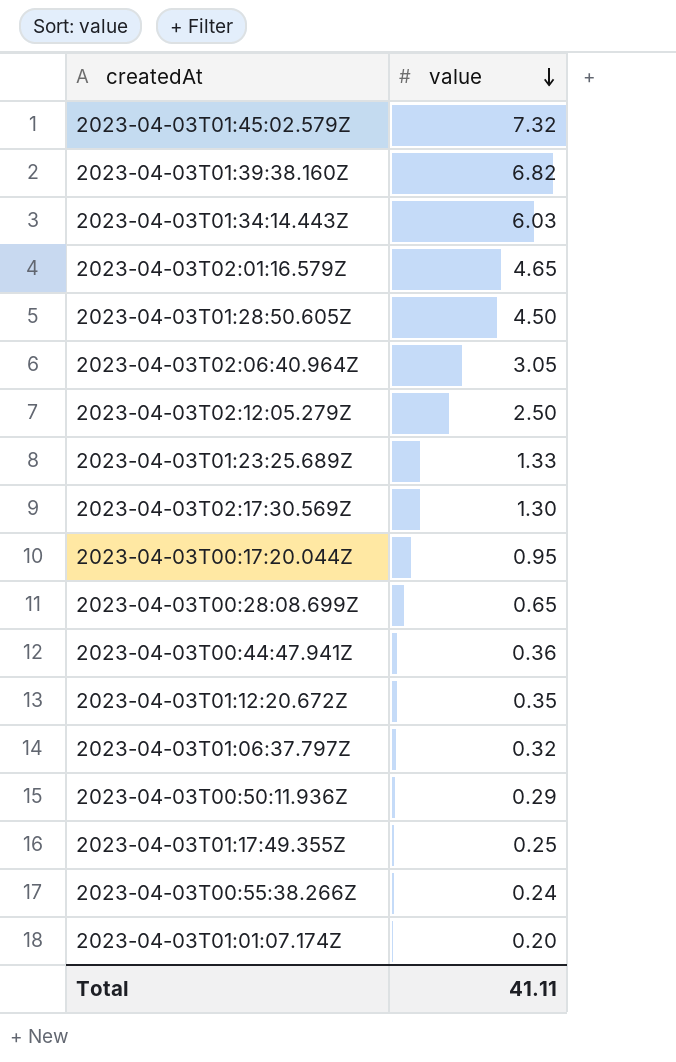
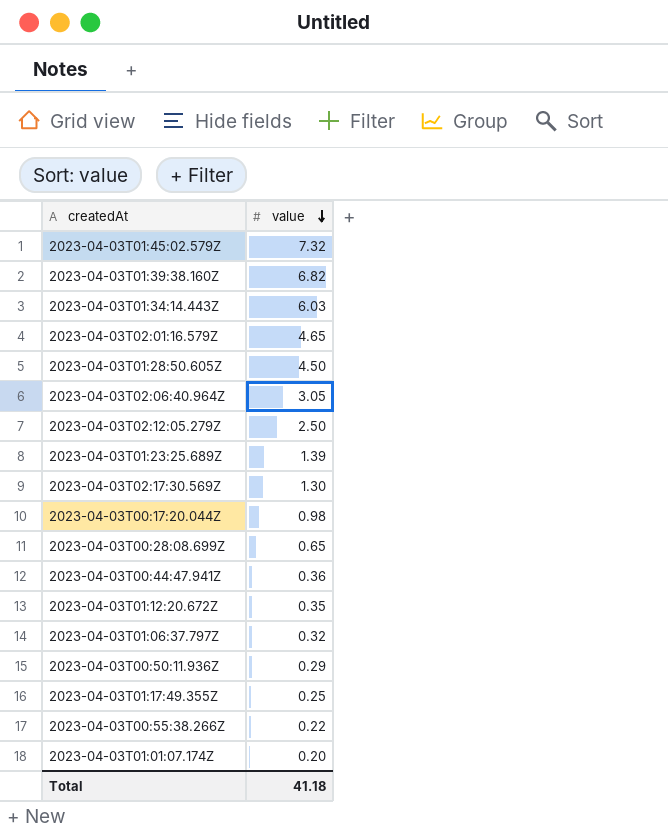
2023-04-03T01:23:25.689Z | value: 1.33 -> 1.39
2023-04-03T00:17:20.044Z | value: 0.95 -> 0.98
2023-04-03T00:55:38.266Z | value: 0.24 -> 0.22
Total | value: 41.11 -> 41.18

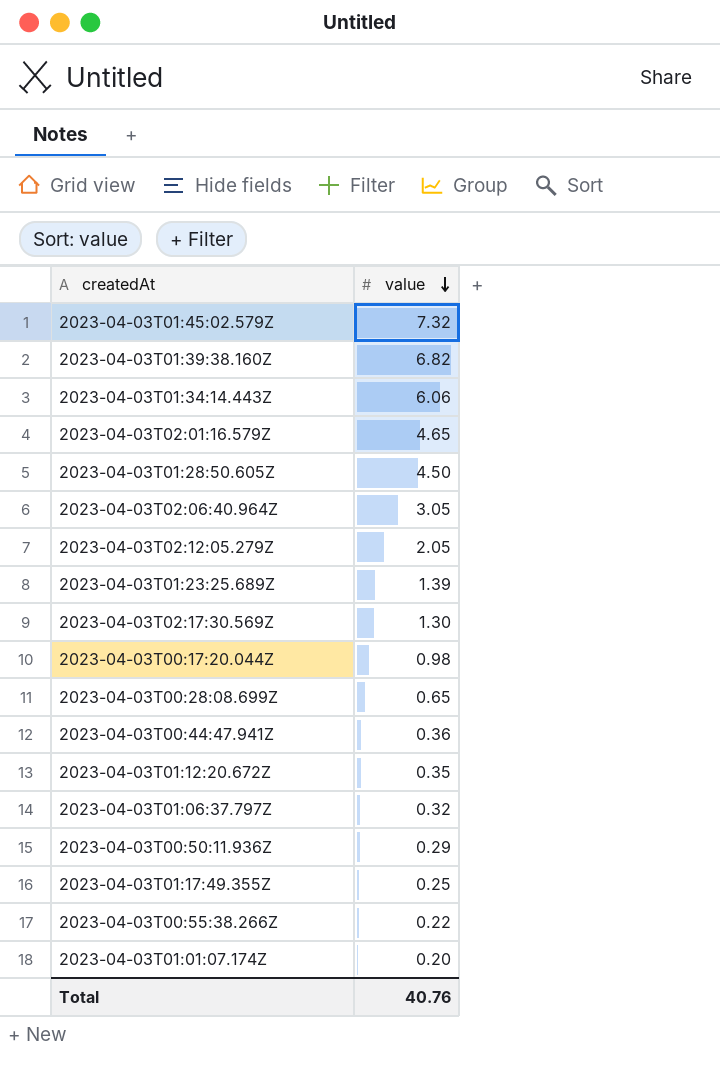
2023-04-03T01:34:14.443Z | value: 6.03 -> 6.06
2023-04-03T02:12:05.279Z | value: 2.50 -> 2.05
Total | value: 41.18 -> 40.76

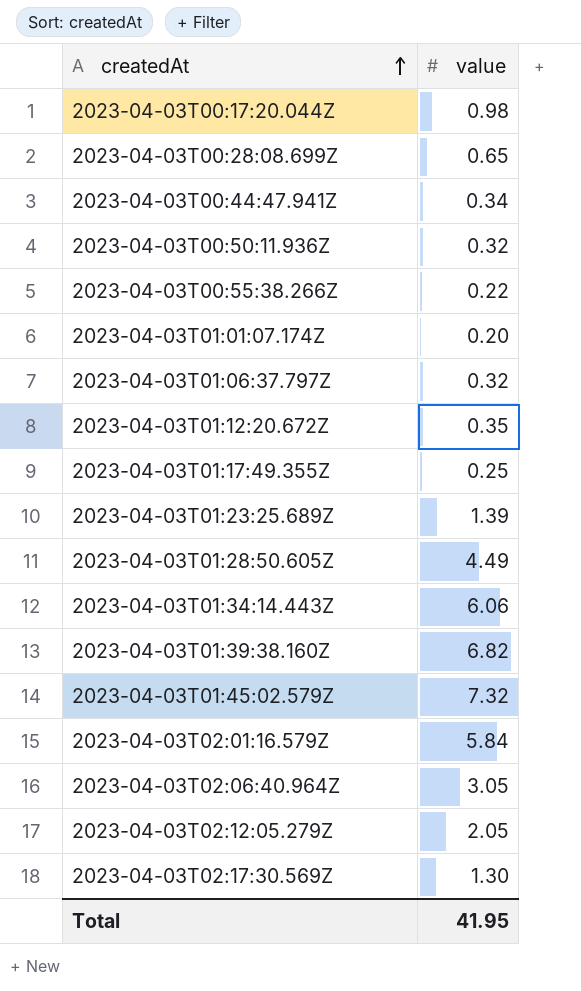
row order: value descending -> createdAt ascending
2023-04-03T00:44:47.941Z | value: 0.36 -> 0.34
2023-04-03T00:50:11.936Z | value: 0.29 -> 0.32
2023-04-03T01:28:50.605Z | value: 4.50 -> 4.49
2023-04-03T02:01:16.579Z | value: 4.65 -> 5.84
Total | value: 40.76 -> 41.95

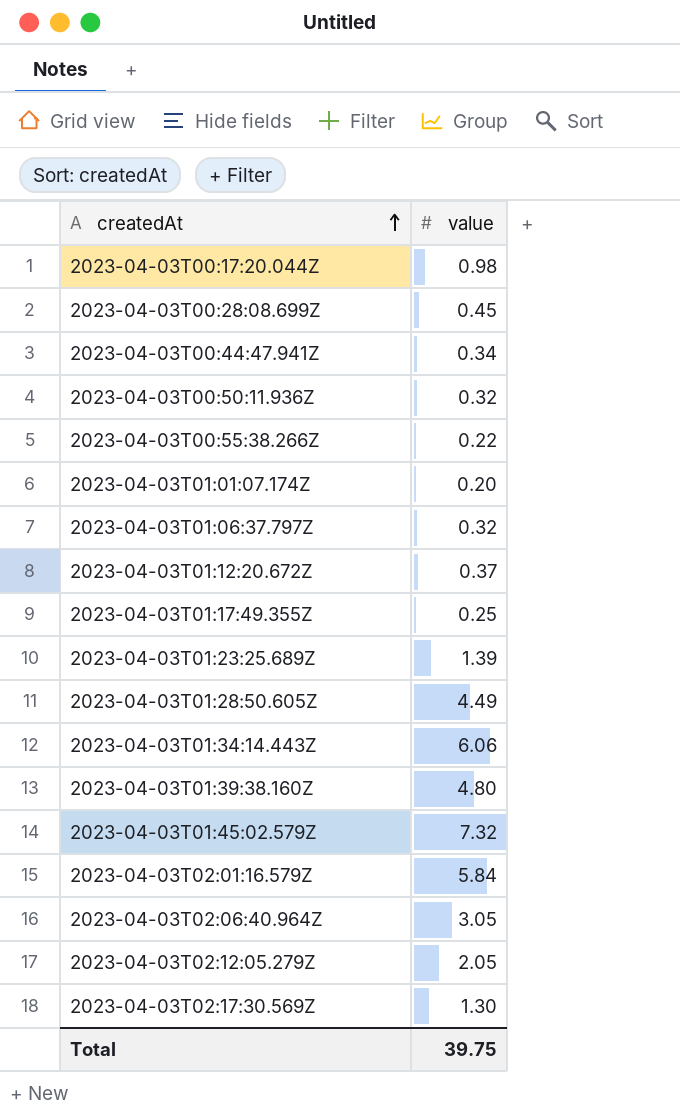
2023-04-03T00:28:08.699Z | value: 0.65 -> 0.45
2023-04-03T01:12:20.672Z | value: 0.35 -> 0.37
2023-04-03T01:39:38.160Z | value: 6.82 -> 4.80
Total | value: 41.95 -> 39.75

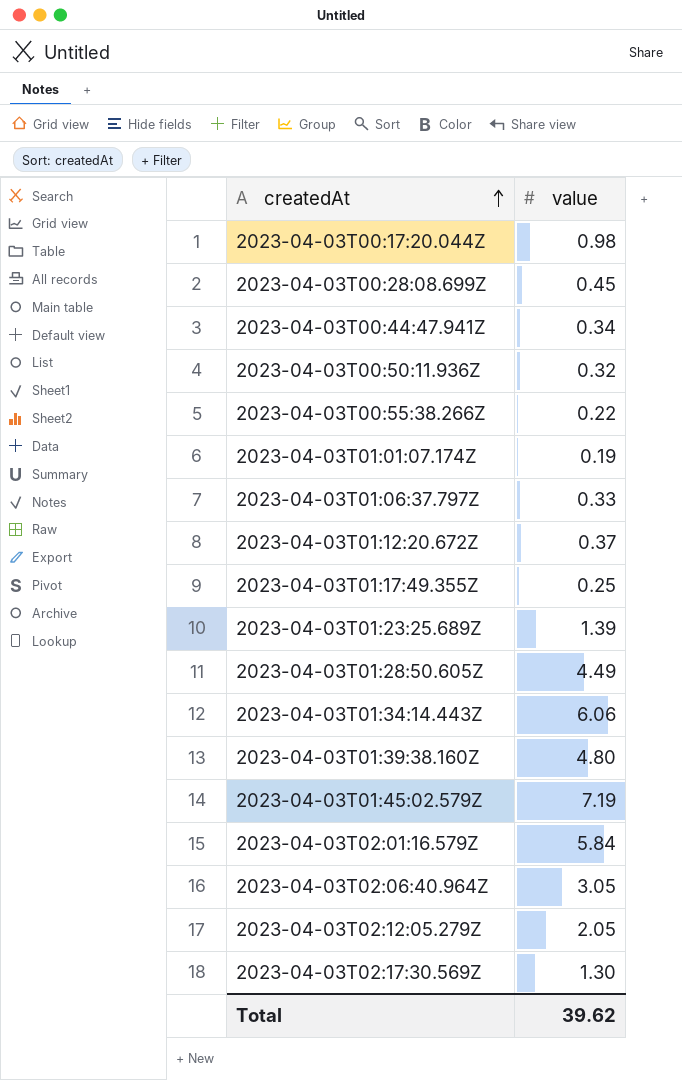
2023-04-03T01:01:07.174Z | value: 0.20 -> 0.19
2023-04-03T01:06:37.797Z | value: 0.32 -> 0.33
2023-04-03T01:45:02.579Z | value: 7.32 -> 7.19
Total | value: 39.75 -> 39.62

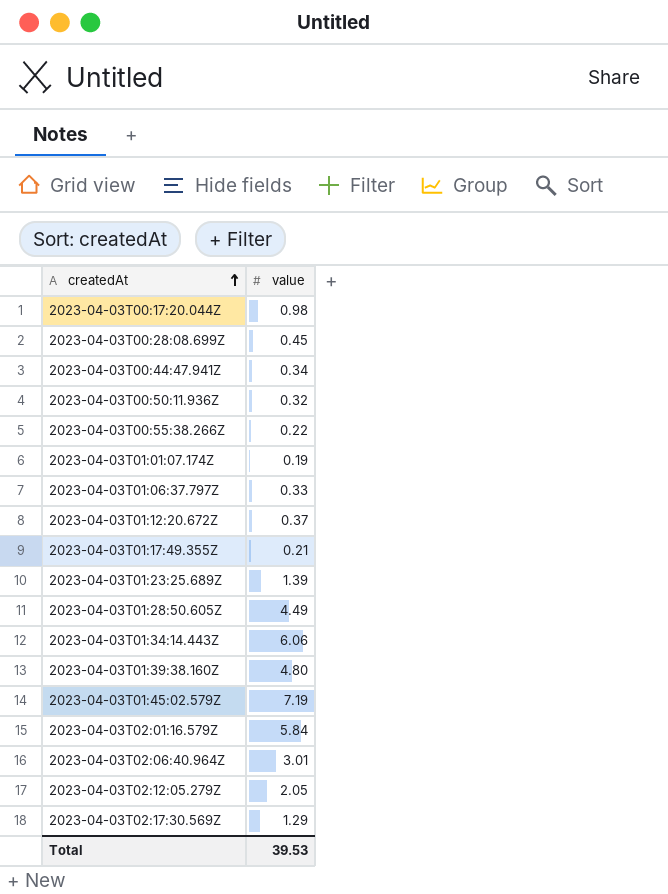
2023-04-03T01:17:49.355Z | value: 0.25 -> 0.21
2023-04-03T02:06:40.964Z | value: 3.05 -> 3.01
2023-04-03T02:17:30.569Z | value: 1.30 -> 1.29
Total | value: 39.62 -> 39.53

